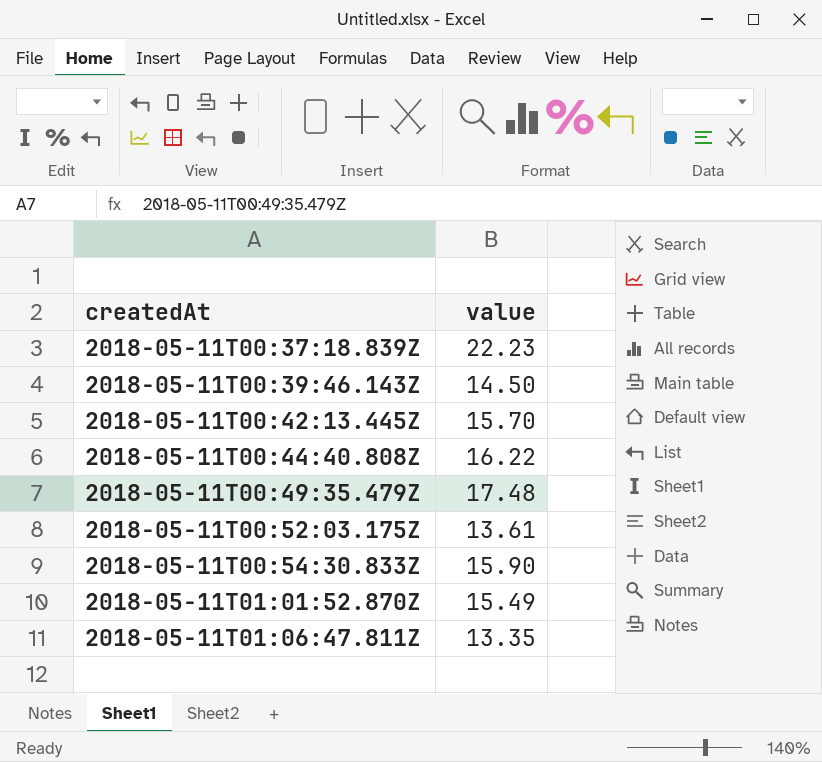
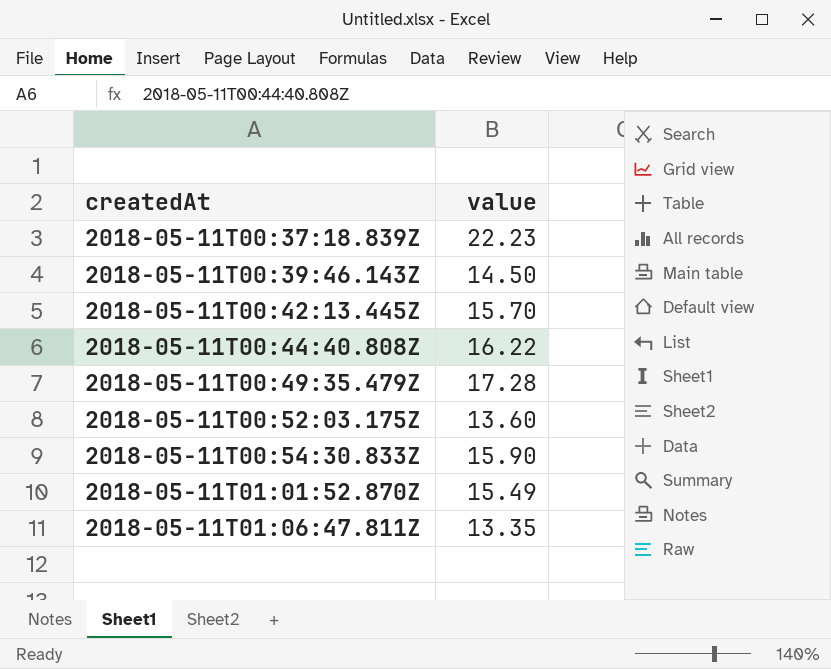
2018-05-11T00:49:35.479Z | value: 17.48 -> 17.28
2018-05-11T00:52:03.175Z | value: 13.61 -> 13.60

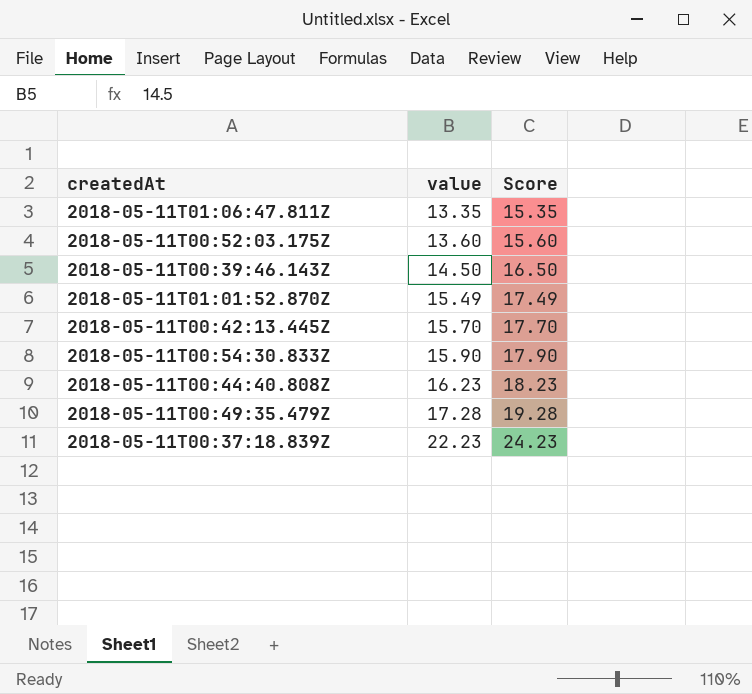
row order: createdAt ascending -> value ascending
column Score | formula: none -> [value] + 2
2018-05-11T00:44:40.808Z | value: 16.22 -> 16.23

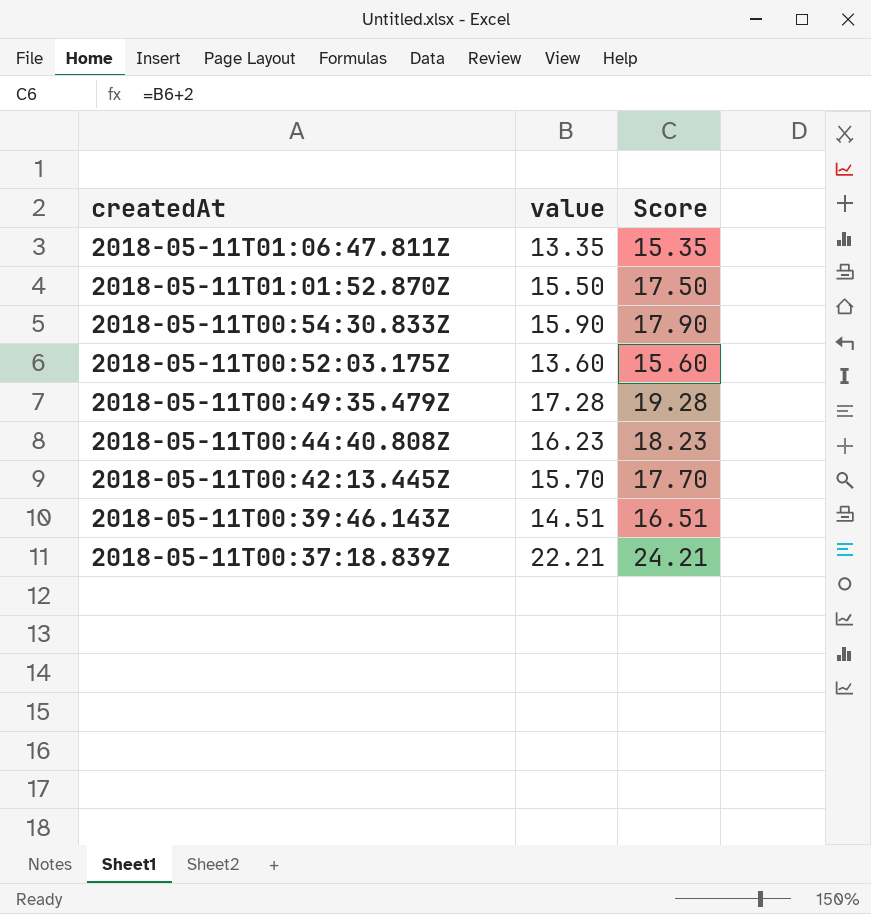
row order: value ascending -> createdAt descending
2018-05-11T01:01:52.870Z | value: 15.49 -> 15.50
2018-05-11T01:01:52.870Z | Score: 17.49 -> 17.50
2018-05-11T00:39:46.143Z | value: 14.50 -> 14.51
2018-05-11T00:39:46.143Z | Score: 16.50 -> 16.51
2018-05-11T00:37:18.839Z | value: 22.23 -> 22.21
2018-05-11T00:37:18.839Z | Score: 24.23 -> 24.21

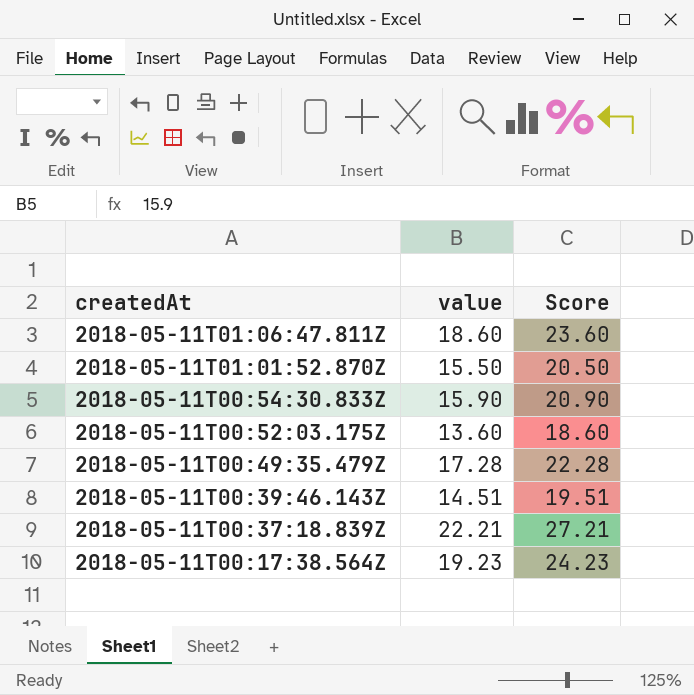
column Score | formula: [value] + 2 -> [value] + 5
row 2018-05-11T00:44:40.808Z: 16.23 | 18.23 -> none
row 2018-05-11T00:42:13.445Z: 15.70 | 17.70 -> none
2018-05-11T01:06:47.811Z | value: 13.35 -> 18.60
row 2018-05-11T00:17:38.564Z: none -> 19.23 | 24.23

